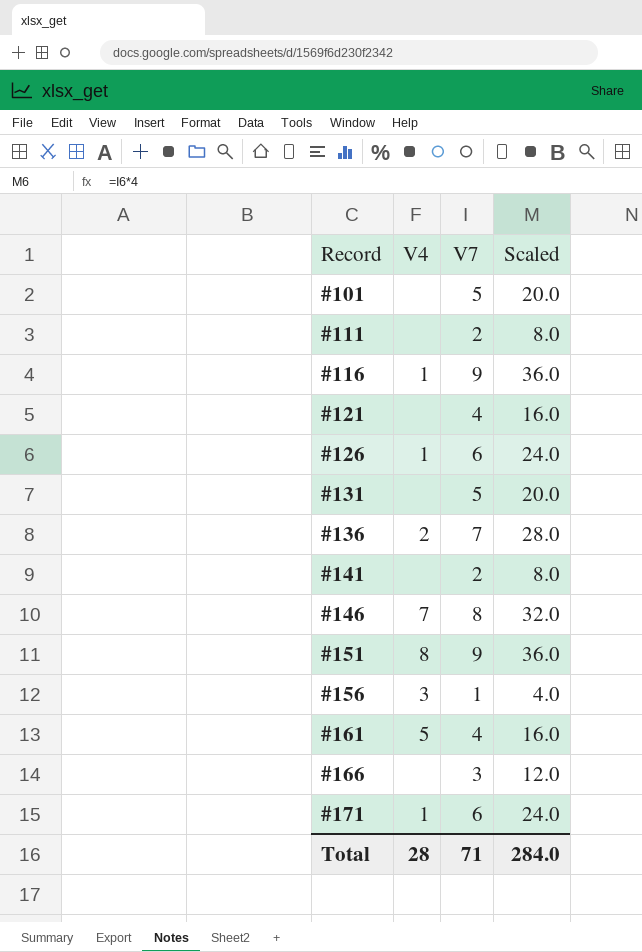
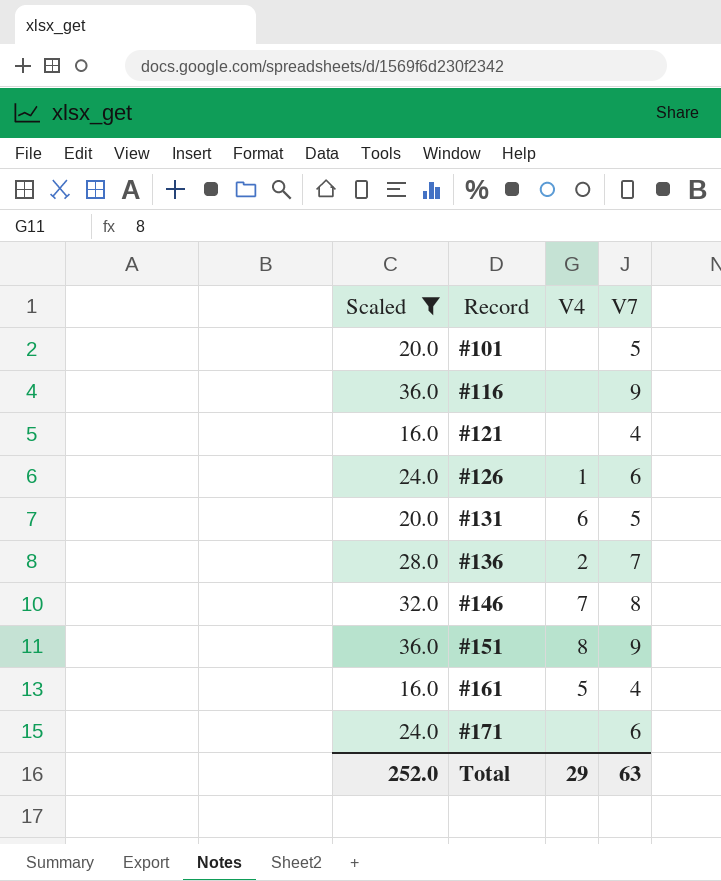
filter: none -> Scaled >= 16.0
column Scaled | position: 4 -> 1
#116 | V4: 1 -> none
#131 | V4: none -> 6
#171 | V4: 1 -> none
Total | Scaled: 284.0 -> 252.0
Total | V4: 28 -> 29
Total | V7: 71 -> 63

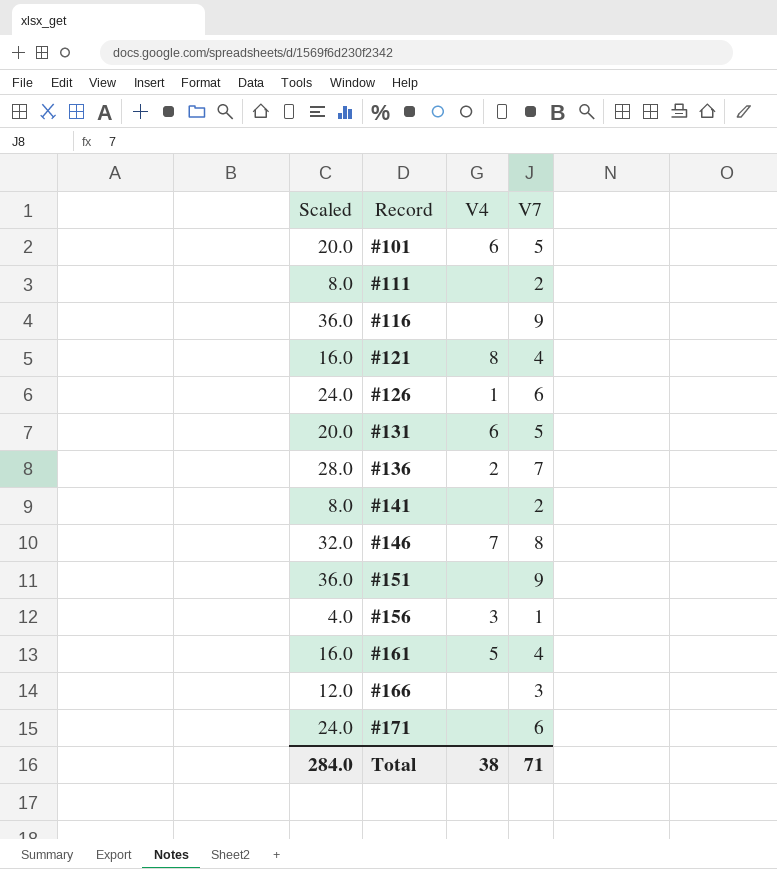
filter: Scaled >= 16.0 -> none
#101 | V4: none -> 6
#121 | V4: none -> 8
#151 | V4: 8 -> none
Total | Scaled: 252.0 -> 284.0
Total | V4: 29 -> 38
Total | V7: 63 -> 71

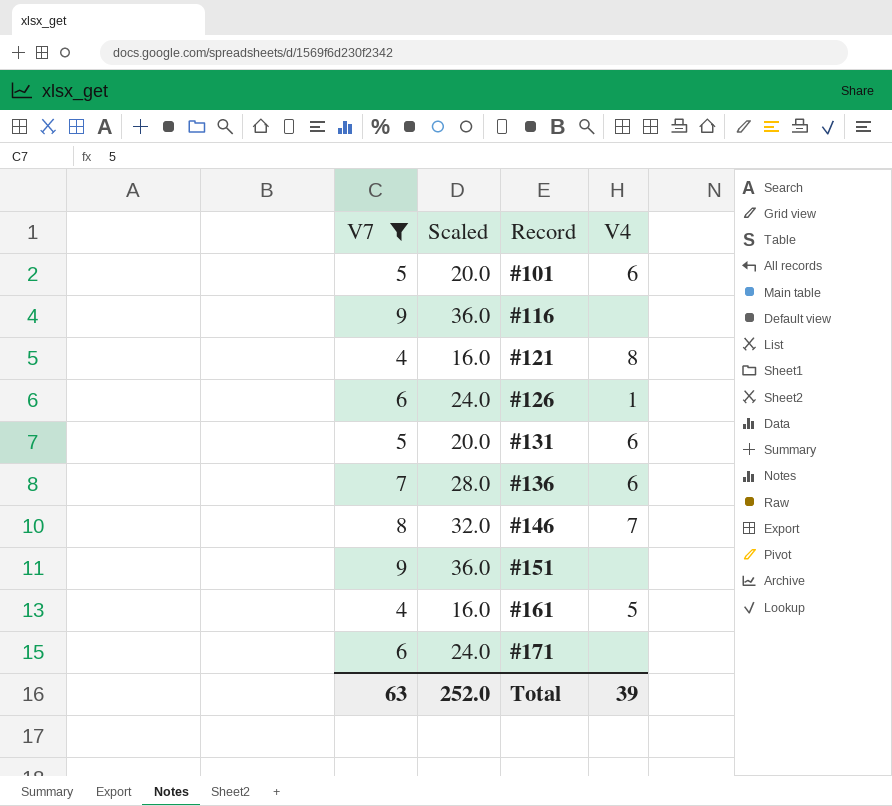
filter: none -> V7 >= 4
column V7 | position: 4 -> 1
#136 | V4: 2 -> 6
Total | V7: 71 -> 63
Total | Scaled: 284.0 -> 252.0
Total | V4: 38 -> 39

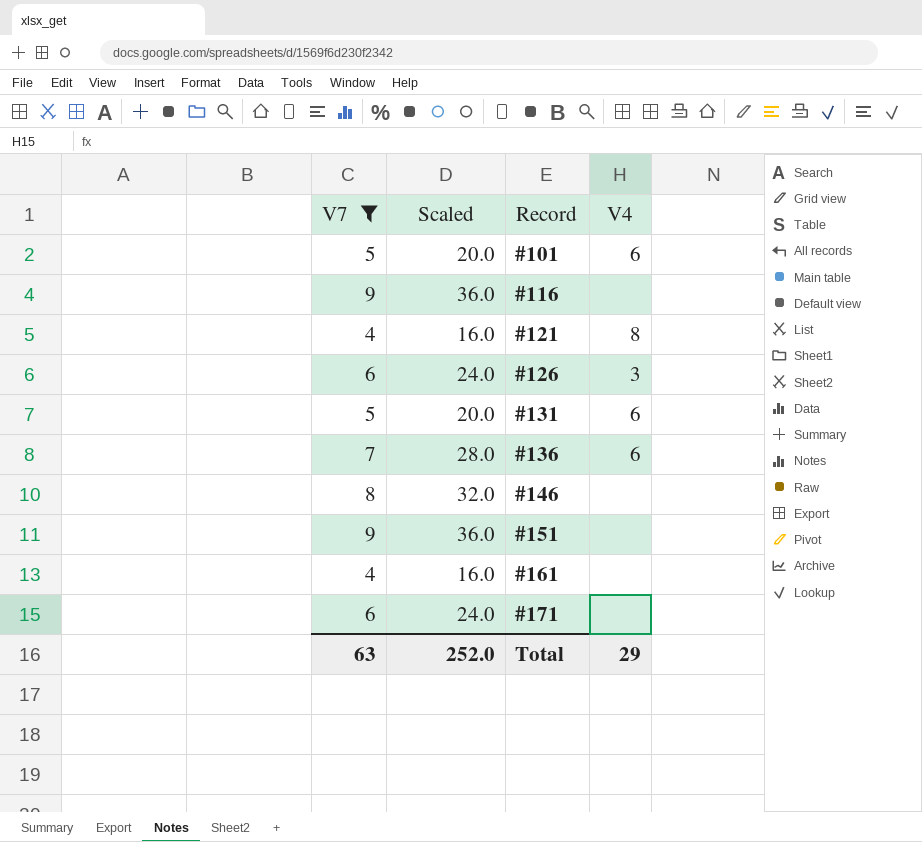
#126 | V4: 1 -> 3
#146 | V4: 7 -> none
#161 | V4: 5 -> none
Total | V4: 39 -> 29

